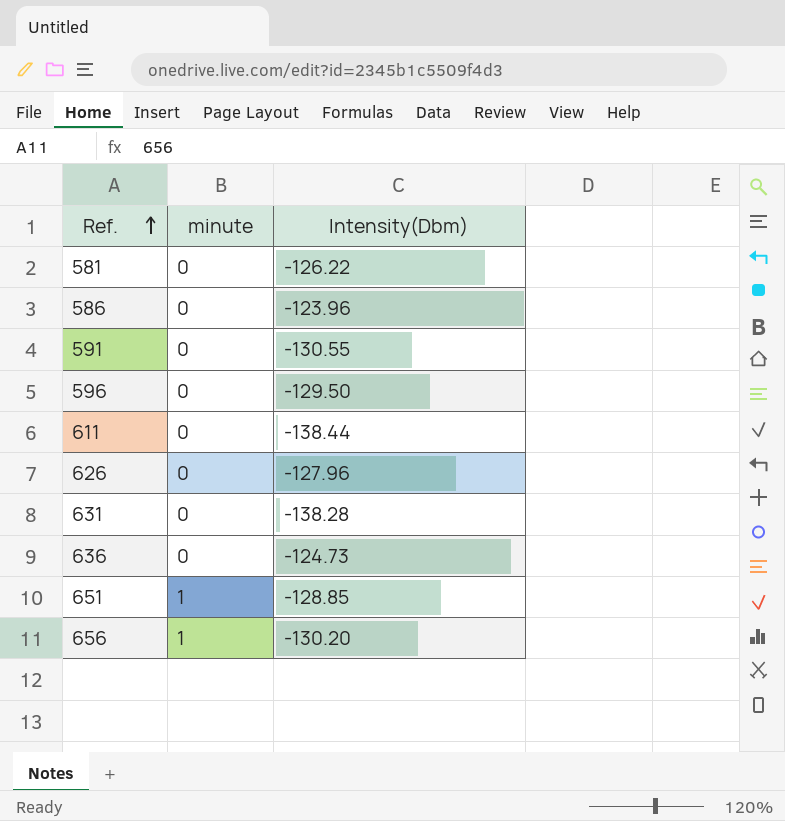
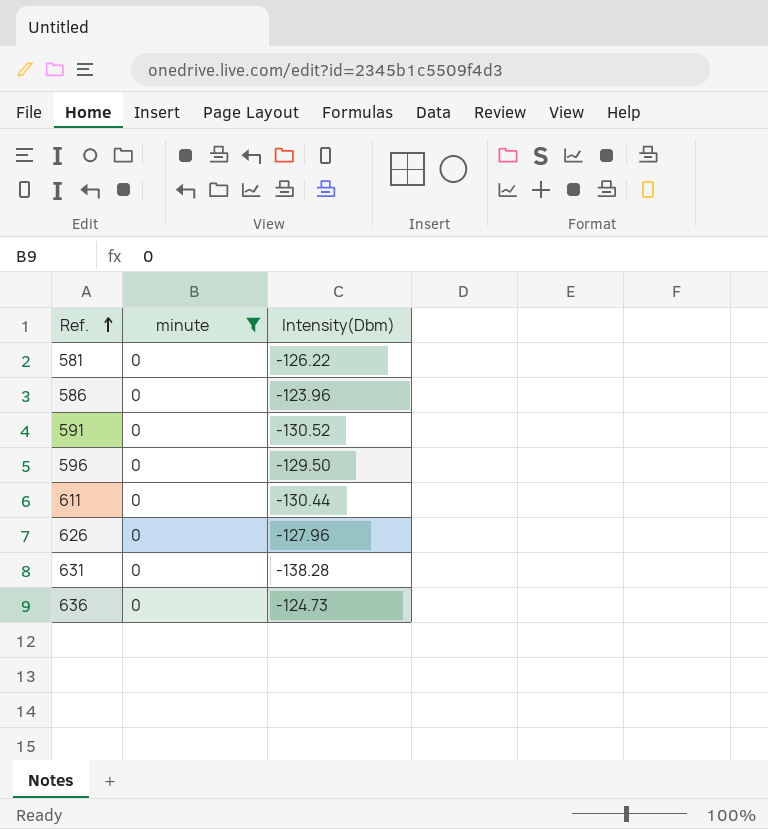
filter: none -> minute = 0
591 | Intensity(Dbm): -130.55 -> -130.52
611 | Intensity(Dbm): -138.44 -> -130.44

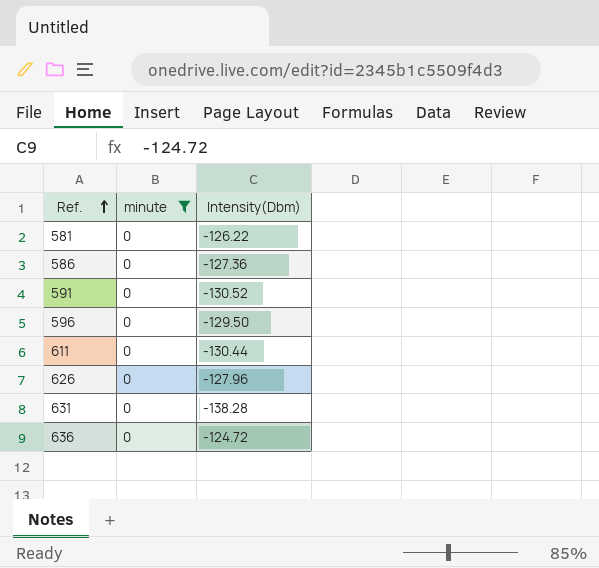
586 | Intensity(Dbm): -123.96 -> -127.36
636 | Intensity(Dbm): -124.73 -> -124.72

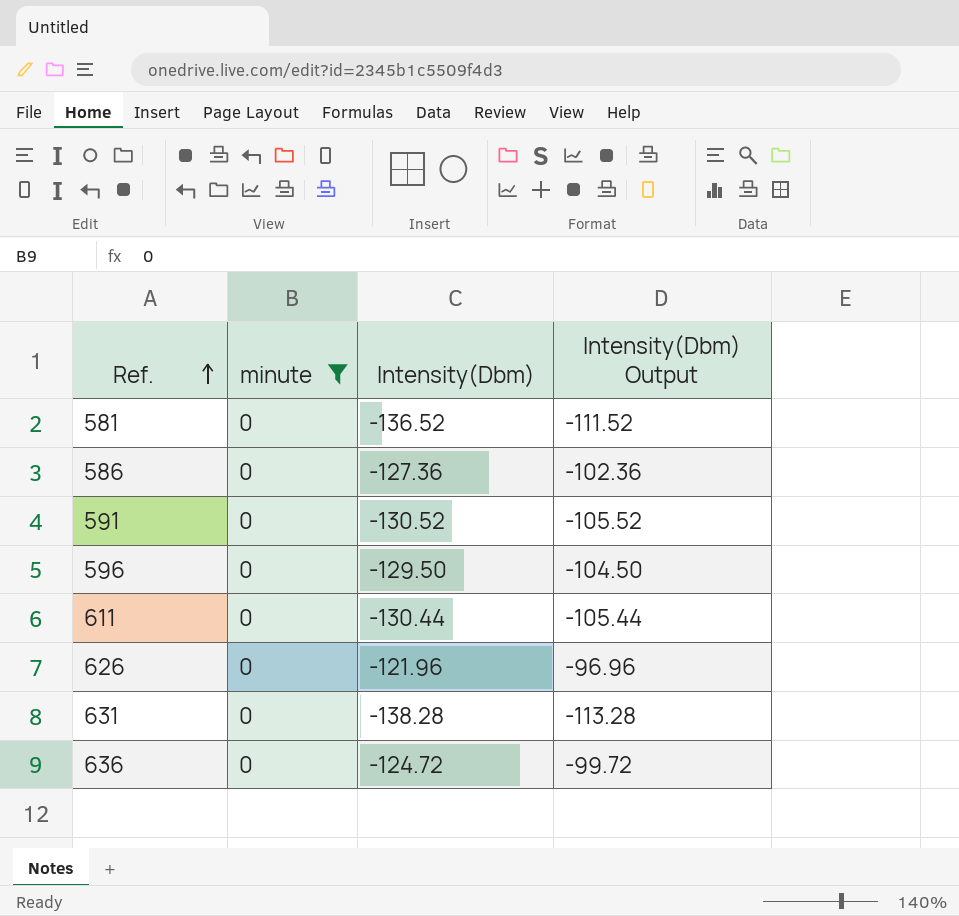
column Intensity(Dbm) Output | formula: none -> [Intensity(Dbm)] + 25
581 | Intensity(Dbm): -126.22 -> -136.52
626 | Intensity(Dbm): -127.96 -> -121.96

